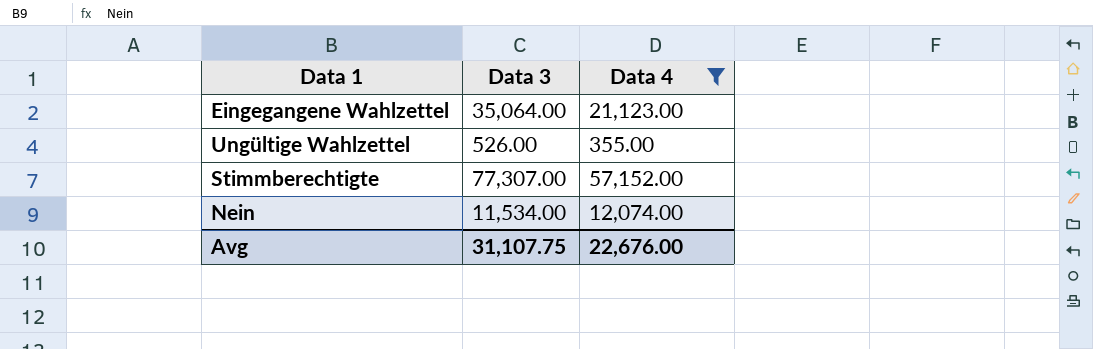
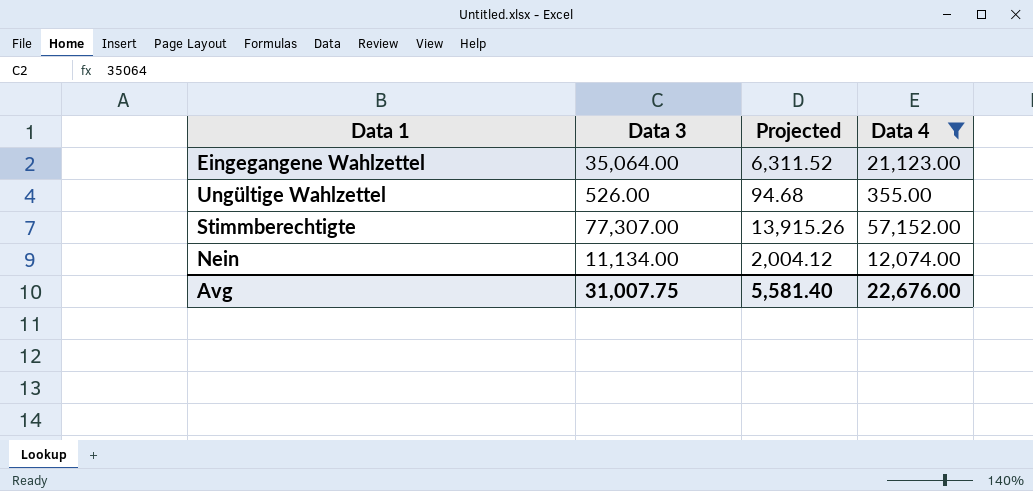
column Projected | formula: none -> [Data 3] * 0.18
Nein | Data 3: 11,534.00 -> 11,134.00
Avg | Data 3: 31,107.75 -> 31,007.75

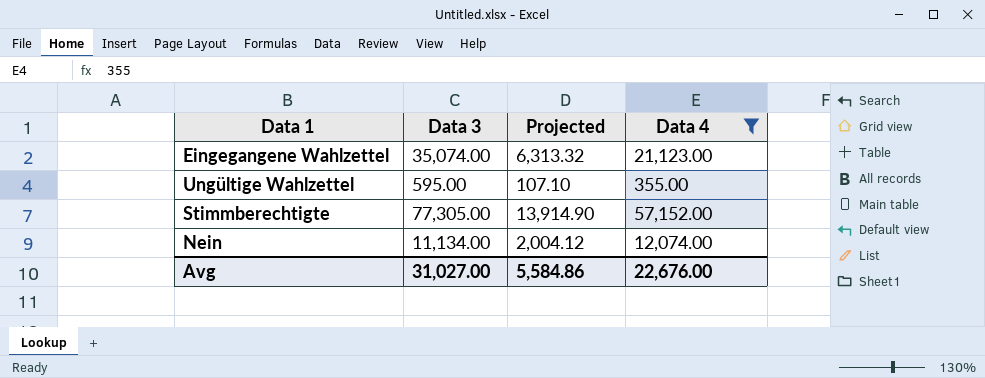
Eingegangene Wahlzettel | Data 3: 35,064.00 -> 35,074.00
Eingegangene Wahlzettel | Projected: 6,311.52 -> 6,313.32
Ungültige Wahlzettel | Data 3: 526.00 -> 595.00
Ungültige Wahlzettel | Projected: 94.68 -> 107.10
Stimmberechtigte | Data 3: 77,307.00 -> 77,305.00
Stimmberechtigte | Projected: 13,915.26 -> 13,914.90
Avg | Data 3: 31,007.75 -> 31,027.00
Avg | Projected: 5,581.40 -> 5,584.86

